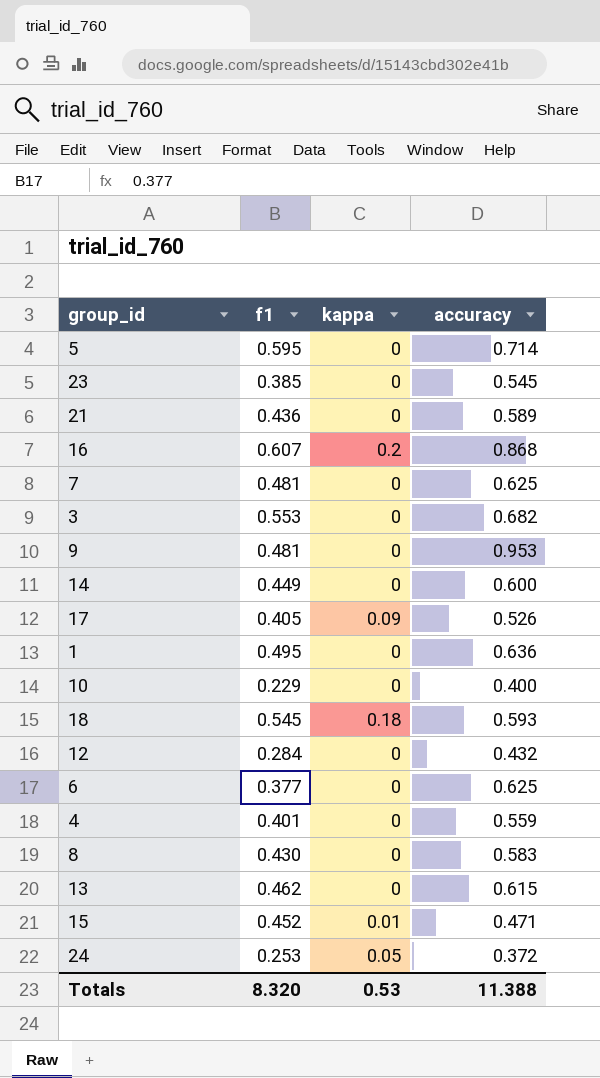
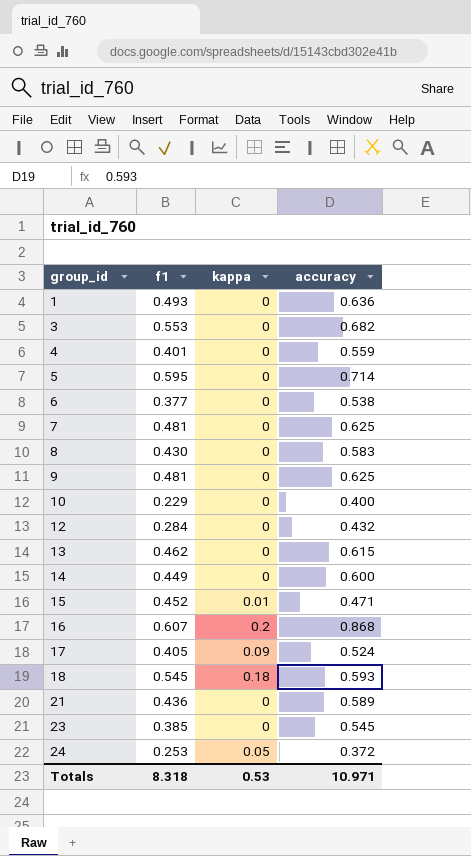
row order: none -> group_id ascending
1 | f1: 0.495 -> 0.493
6 | accuracy: 0.625 -> 0.538
9 | accuracy: 0.953 -> 0.625
17 | accuracy: 0.526 -> 0.524
Totals | f1: 8.320 -> 8.318
Totals | accuracy: 11.388 -> 10.971

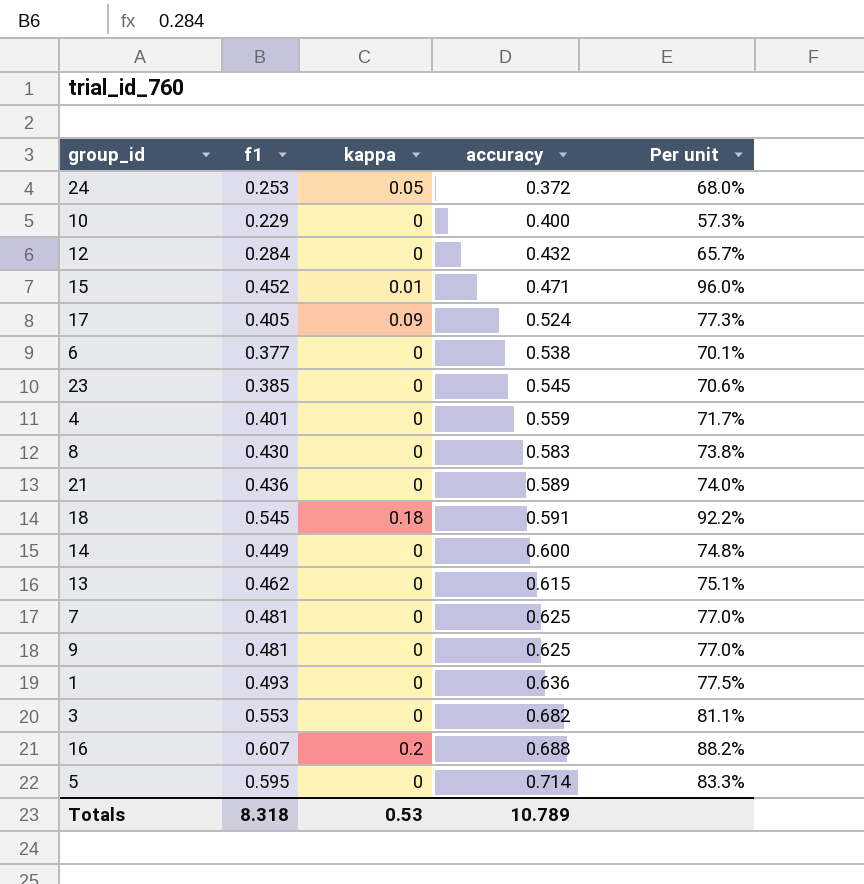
row order: group_id ascending -> accuracy ascending
column Per unit | formula: none -> [f1] / [accuracy]
18 | accuracy: 0.593 -> 0.591
16 | accuracy: 0.868 -> 0.688
Totals | accuracy: 10.971 -> 10.789

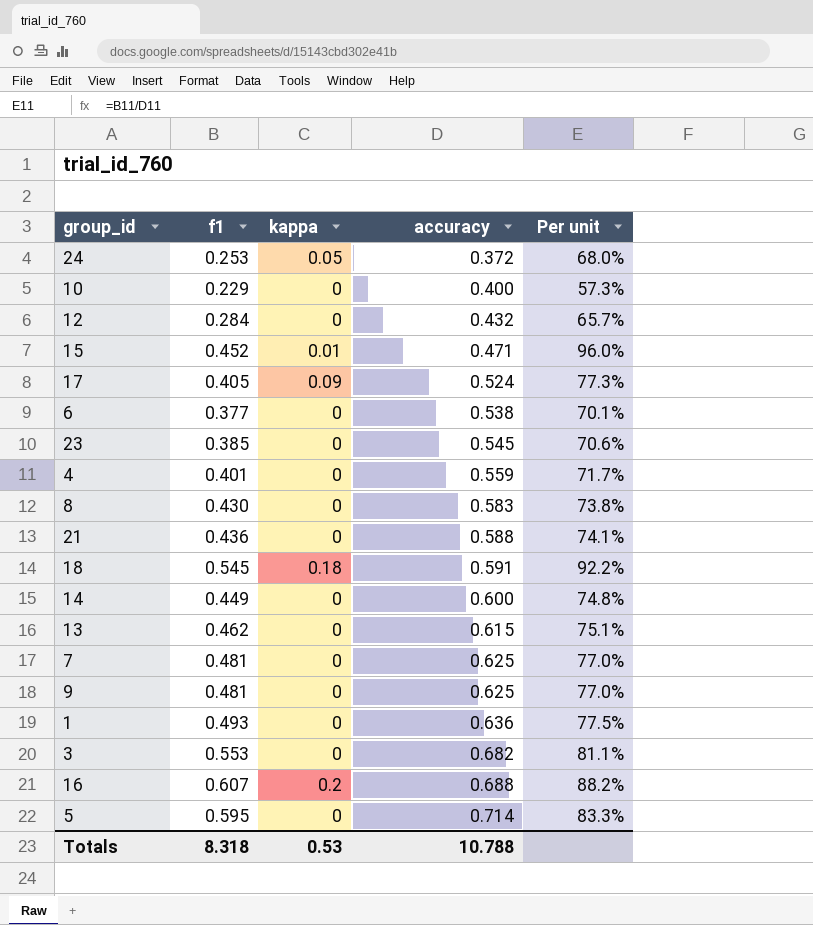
21 | accuracy: 0.589 -> 0.588
21 | Per unit: 74.0% -> 74.1%
Totals | accuracy: 10.789 -> 10.788

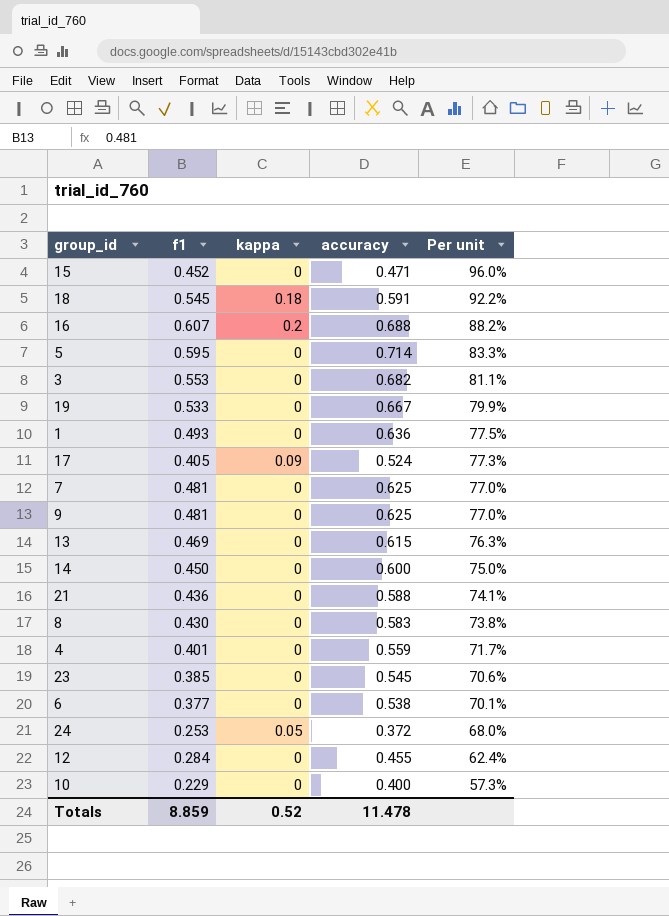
row order: accuracy ascending -> Per unit descending
15 | kappa: 0.01 -> 0
row 19: none -> 0.533 | 0 | 0.667 | 79.9%
13 | f1: 0.462 -> 0.469
13 | Per unit: 75.1% -> 76.3%
14 | f1: 0.449 -> 0.450
14 | Per unit: 74.8% -> 75.0%
12 | accuracy: 0.432 -> 0.455
12 | Per unit: 65.7% -> 62.4%
Totals | f1: 8.318 -> 8.859
Totals | kappa: 0.53 -> 0.52
Totals | accuracy: 10.788 -> 11.478

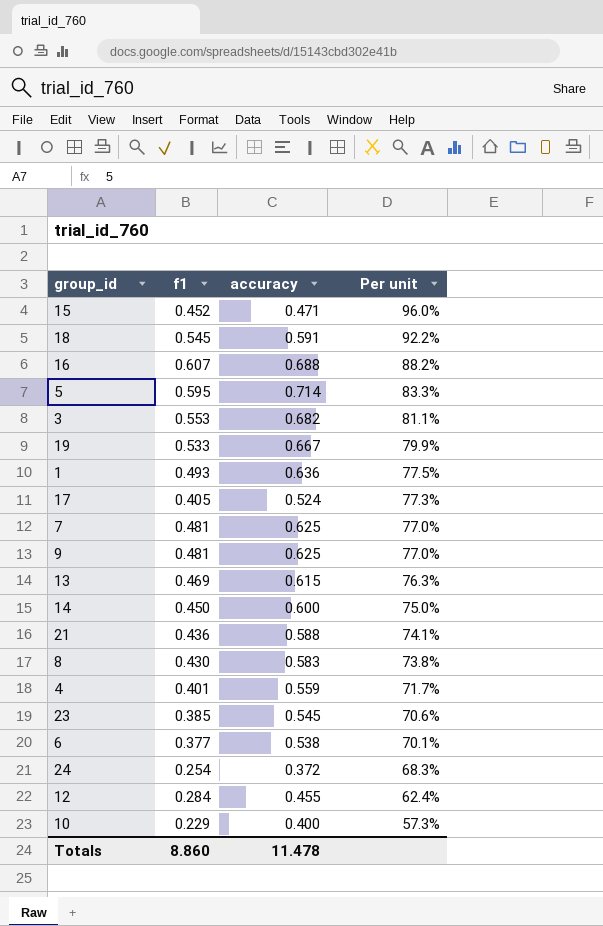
column kappa | position: 3 -> none
24 | f1: 0.253 -> 0.254
24 | Per unit: 68.0% -> 68.3%
Totals | f1: 8.859 -> 8.860

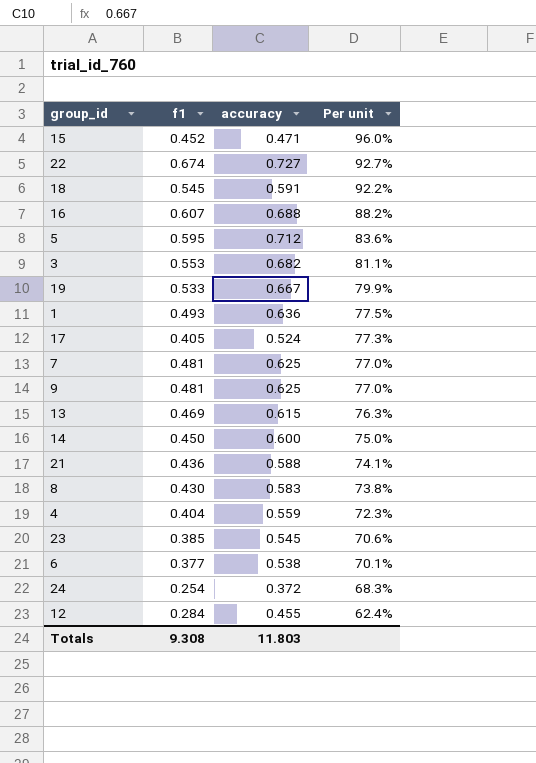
row 10: 0.229 | 0.400 | 57.3% -> none
row 22: none -> 0.674 | 0.727 | 92.7%
5 | accuracy: 0.714 -> 0.712
5 | Per unit: 83.3% -> 83.6%
4 | f1: 0.401 -> 0.404
4 | Per unit: 71.7% -> 72.3%
Totals | f1: 8.860 -> 9.308
Totals | accuracy: 11.478 -> 11.803

